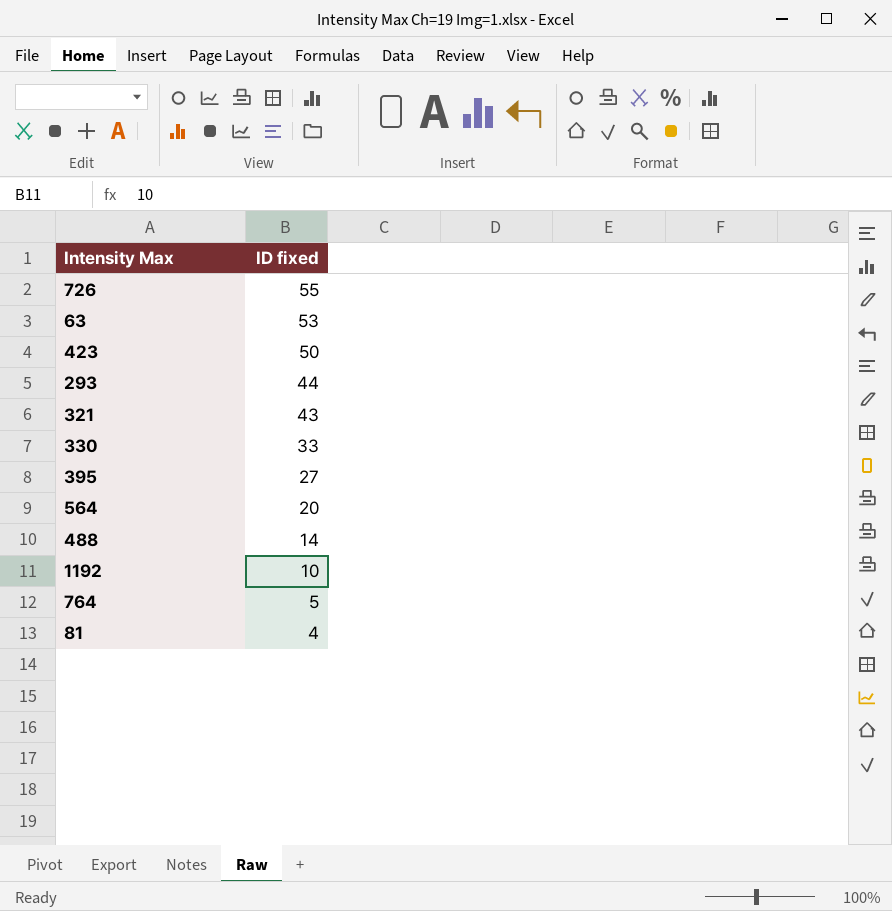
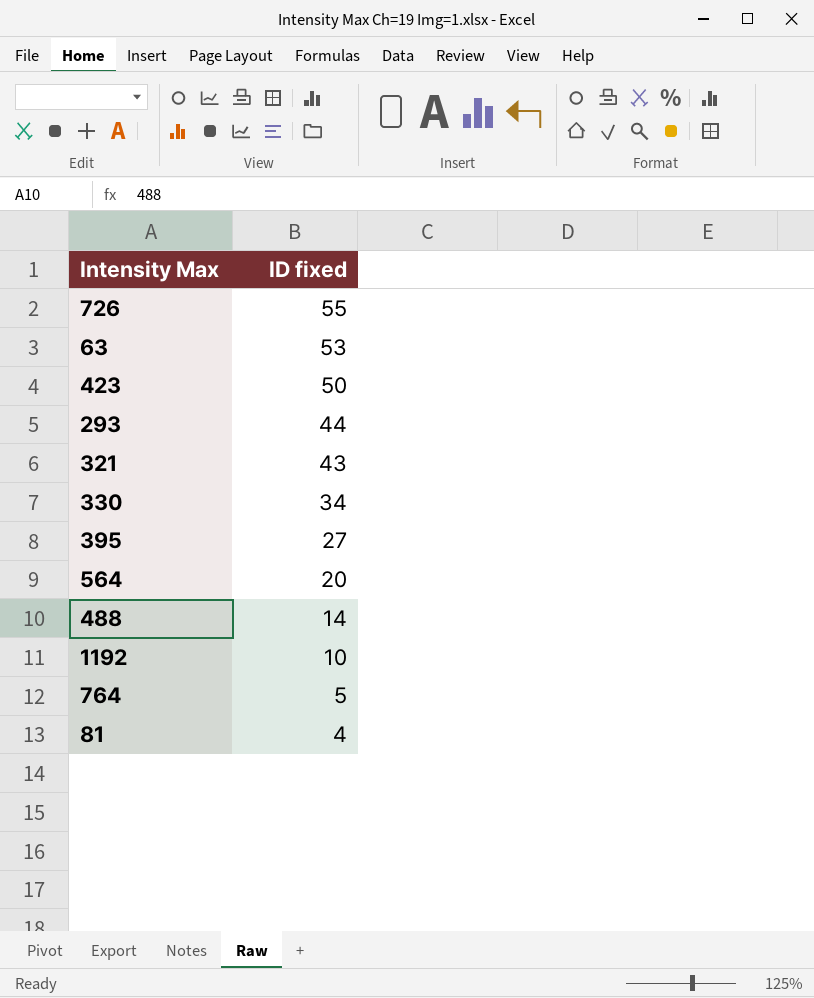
330 | ID fixed: 33 -> 34

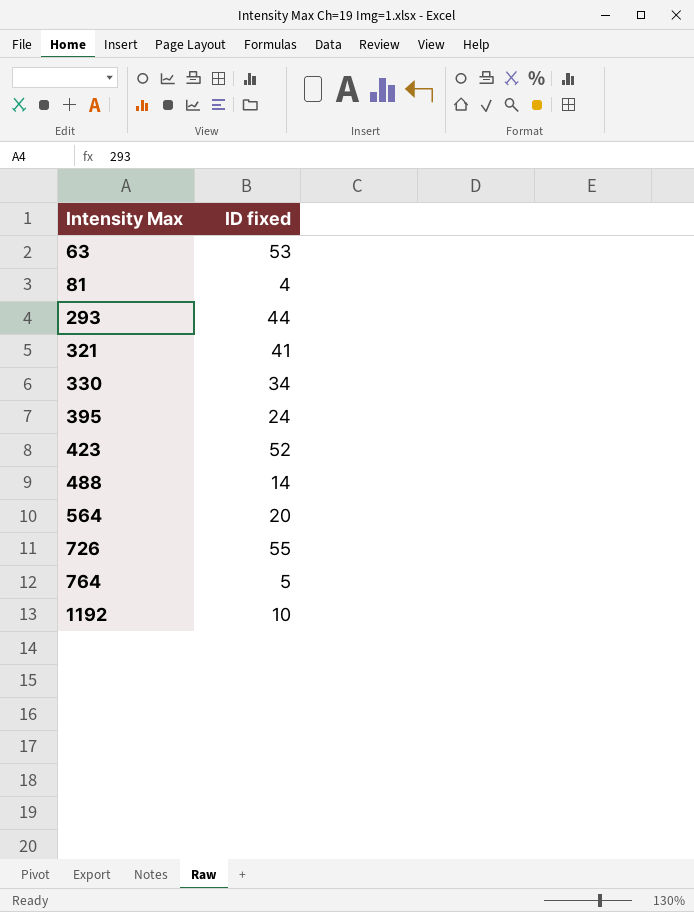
row order: ID fixed descending -> Intensity Max ascending
321 | ID fixed: 43 -> 41
395 | ID fixed: 27 -> 24
423 | ID fixed: 50 -> 52

